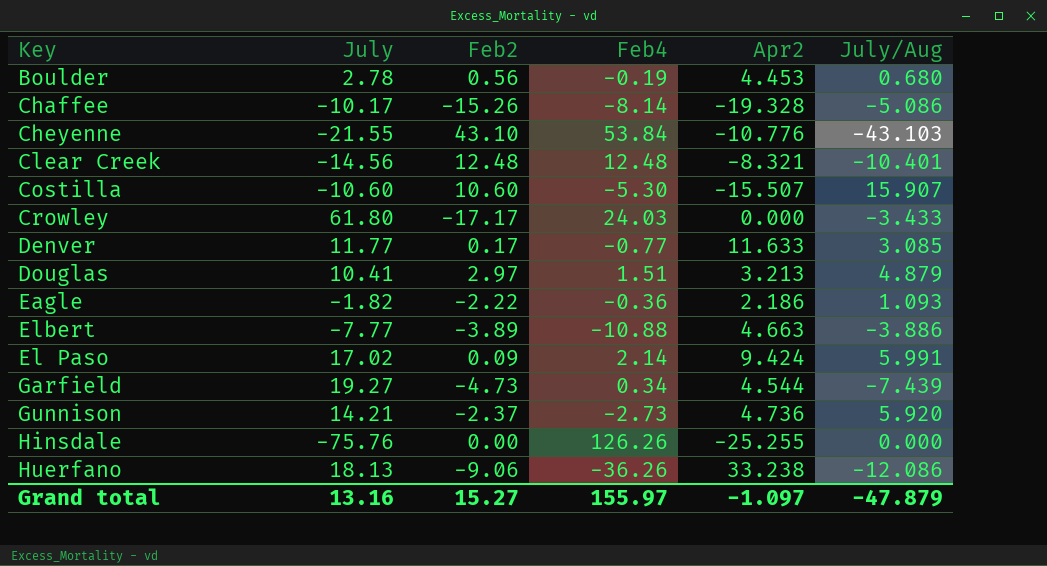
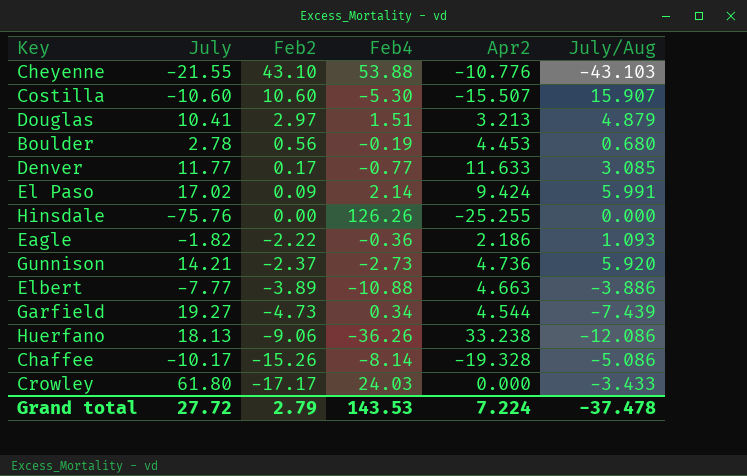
row order: none -> Feb2 descending
row Clear Creek: -14.56 | 12.48 | 12.48 | -8.321 | -10.401 -> none
Cheyenne | Feb4: 53.84 -> 53.88
Grand total | July: 13.16 -> 27.72
Grand total | Feb2: 15.27 -> 2.79
Grand total | Feb4: 155.97 -> 143.53
Grand total | Apr2: -1.097 -> 7.224
Grand total | July/Aug: -47.879 -> -37.478

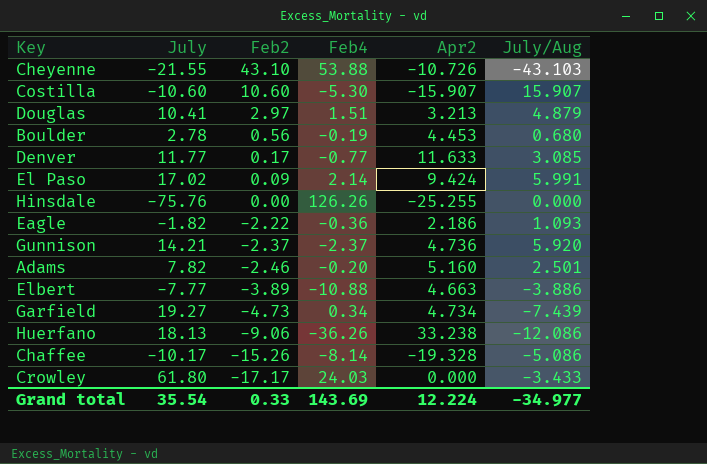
Cheyenne | Apr2: -10.776 -> -10.726
Costilla | Apr2: -15.507 -> -15.907
Gunnison | Feb4: -2.73 -> -2.37
row Adams: none -> 7.82 | -2.46 | -0.20 | 5.160 | 2.501
Garfield | Apr2: 4.544 -> 4.734
Grand total | July: 27.72 -> 35.54
Grand total | Feb2: 2.79 -> 0.33
Grand total | Feb4: 143.53 -> 143.69
Grand total | Apr2: 7.224 -> 12.224
Grand total | July/Aug: -37.478 -> -34.977

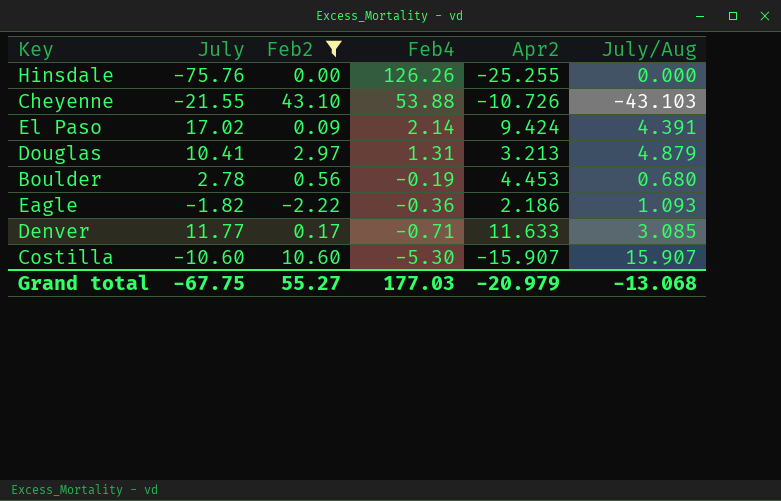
filter: none -> Feb2 >= -2.22
row order: Feb2 descending -> Feb4 descending
El Paso | July/Aug: 5.991 -> 4.391
Douglas | Feb4: 1.51 -> 1.31
Denver | Feb4: -0.77 -> -0.71
Grand total | July: 35.54 -> -67.75
Grand total | Feb2: 0.33 -> 55.27
Grand total | Feb4: 143.69 -> 177.03
Grand total | Apr2: 12.224 -> -20.979
Grand total | July/Aug: -34.977 -> -13.068

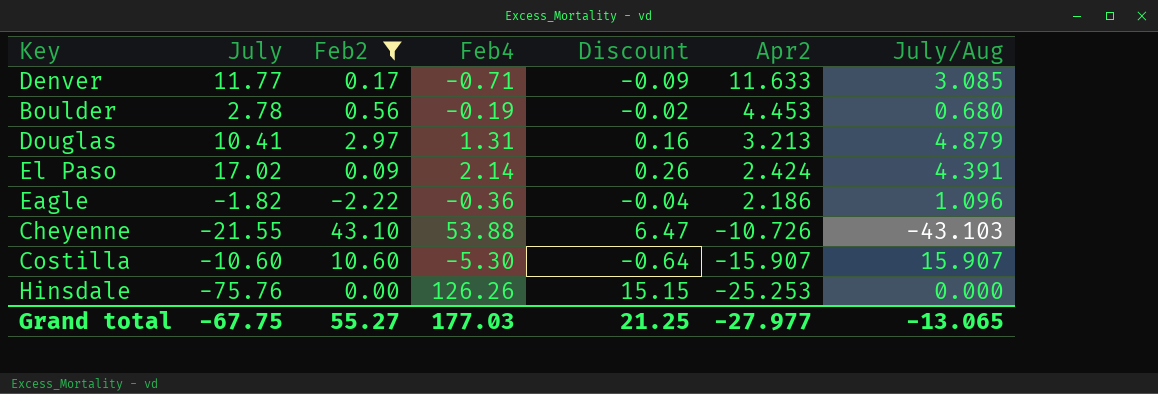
row order: Feb4 descending -> Apr2 descending
column Discount | formula: none -> [Feb4] * 0.12
El Paso | Apr2: 9.424 -> 2.424
Eagle | July/Aug: 1.093 -> 1.096
Hinsdale | Apr2: -25.255 -> -25.253
Grand total | Apr2: -20.979 -> -27.977
Grand total | July/Aug: -13.068 -> -13.065

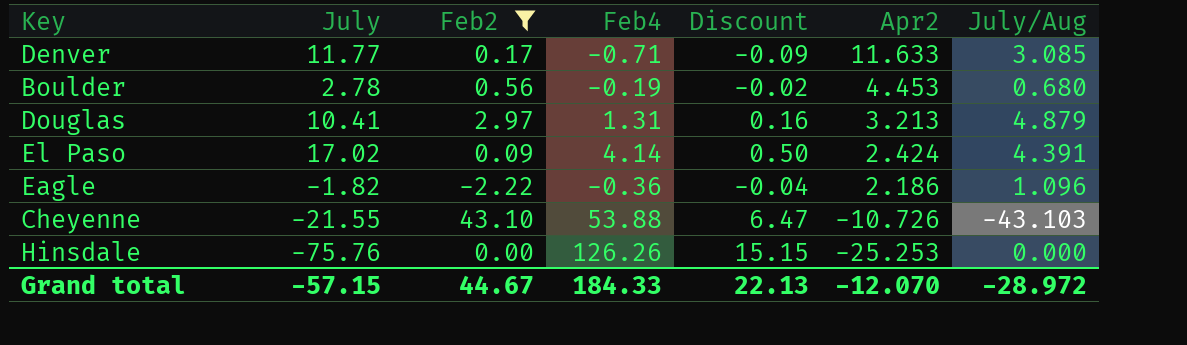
row Costilla: -10.60 | 10.60 | -5.30 | -0.64 | -15.907 | 15.907 -> none
El Paso | Feb4: 2.14 -> 4.14
El Paso | Discount: 0.26 -> 0.50
Grand total | July: -67.75 -> -57.15
Grand total | Feb2: 55.27 -> 44.67
Grand total | Feb4: 177.03 -> 184.33
Grand total | Discount: 21.25 -> 22.13
Grand total | Apr2: -27.977 -> -12.070
Grand total | July/Aug: -13.065 -> -28.972

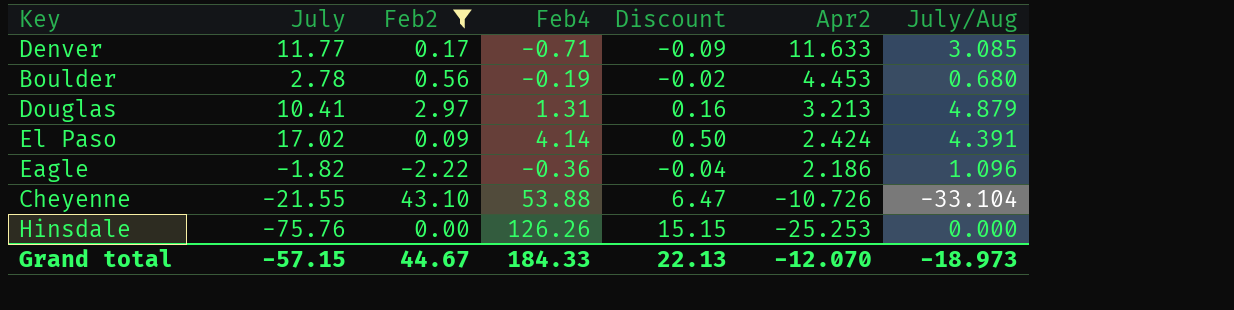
Cheyenne | July/Aug: -43.103 -> -33.104
Grand total | July/Aug: -28.972 -> -18.973

